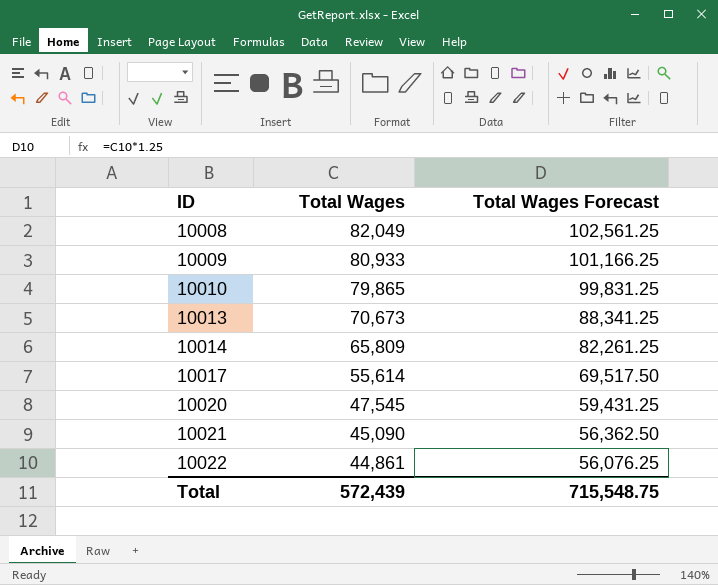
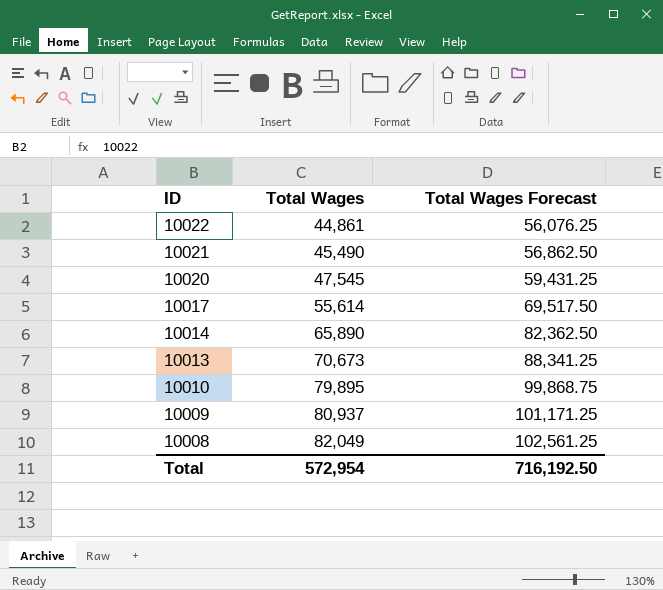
row order: ID ascending -> ID descending
10021 | Total Wages: 45,090 -> 45,490
10021 | Total Wages Forecast: 56,362.50 -> 56,862.50
10014 | Total Wages: 65,809 -> 65,890
10014 | Total Wages Forecast: 82,261.25 -> 82,362.50
10010 | Total Wages: 79,865 -> 79,895
10010 | Total Wages Forecast: 99,831.25 -> 99,868.75
10009 | Total Wages: 80,933 -> 80,937
10009 | Total Wages Forecast: 101,166.25 -> 101,171.25
Total | Total Wages: 572,439 -> 572,954
Total | Total Wages Forecast: 715,548.75 -> 716,192.50

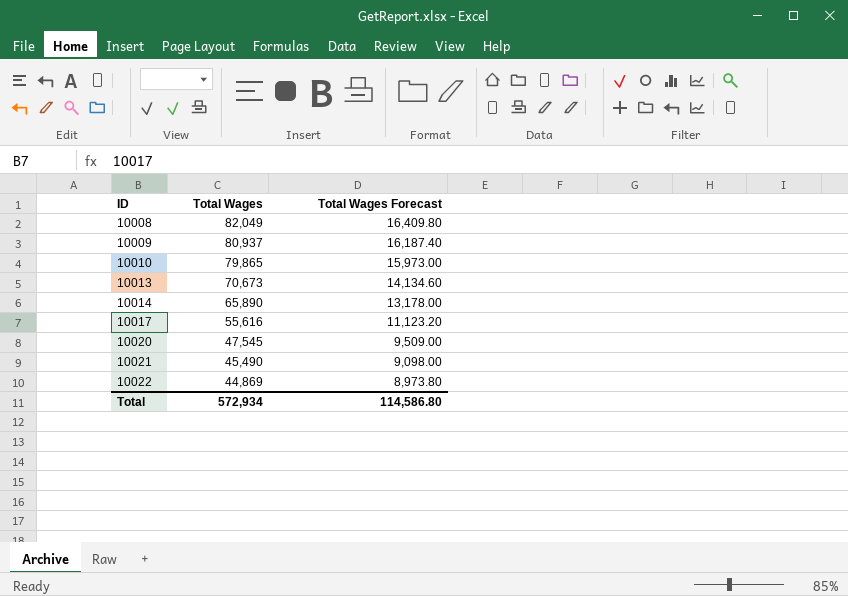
row order: ID descending -> ID ascending
column Total Wages Forecast | formula: [Total Wages] * 1.25 -> [Total Wages] * 0.2
10010 | Total Wages: 79,895 -> 79,865
10017 | Total Wages: 55,614 -> 55,616
10022 | Total Wages: 44,861 -> 44,869
Total | Total Wages: 572,954 -> 572,934
Total | Total Wages Forecast: 716,192.50 -> 114,586.80

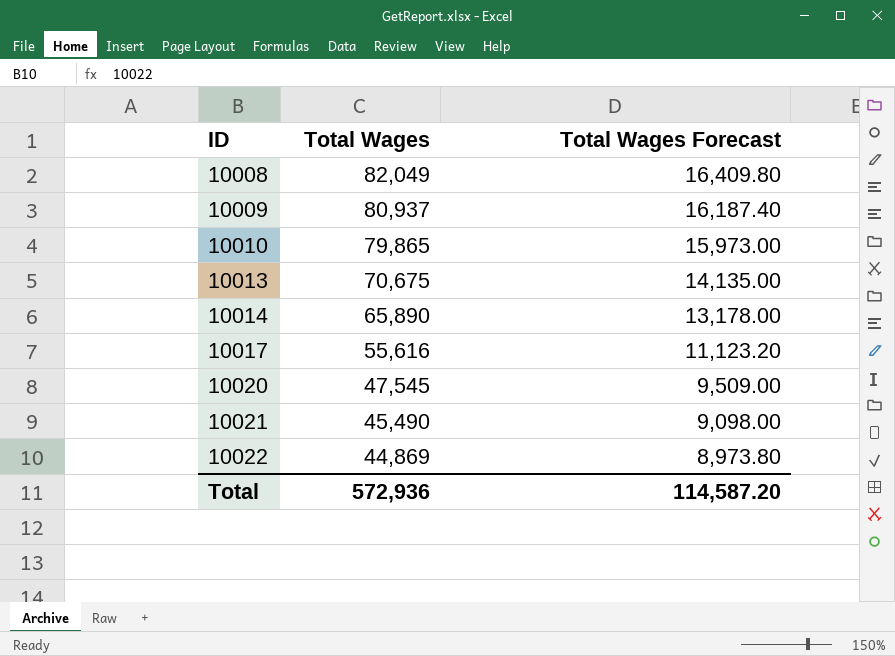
10013 | Total Wages: 70,673 -> 70,675
10013 | Total Wages Forecast: 14,134.60 -> 14,135.00
Total | Total Wages: 572,934 -> 572,936
Total | Total Wages Forecast: 114,586.80 -> 114,587.20

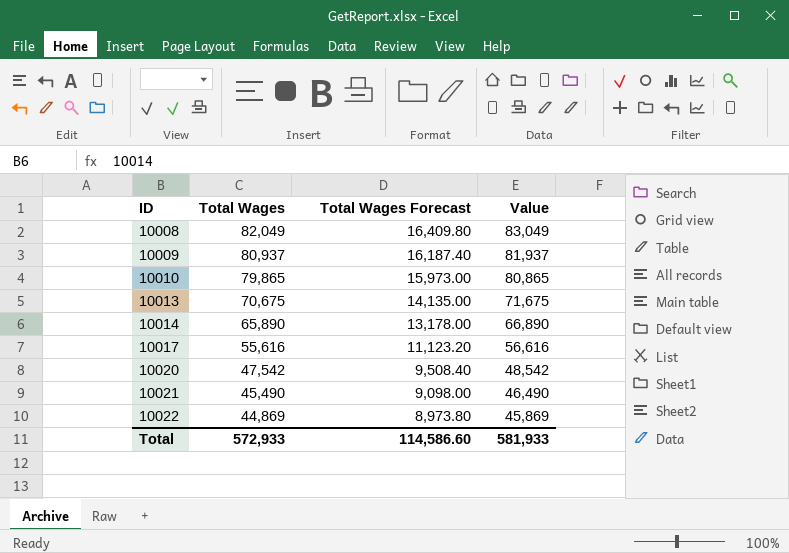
column Value | formula: none -> [Total Wages] + 1000
10020 | Total Wages: 47,545 -> 47,542
10020 | Total Wages Forecast: 9,509.00 -> 9,508.40
Total | Total Wages: 572,936 -> 572,933
Total | Total Wages Forecast: 114,587.20 -> 114,586.60

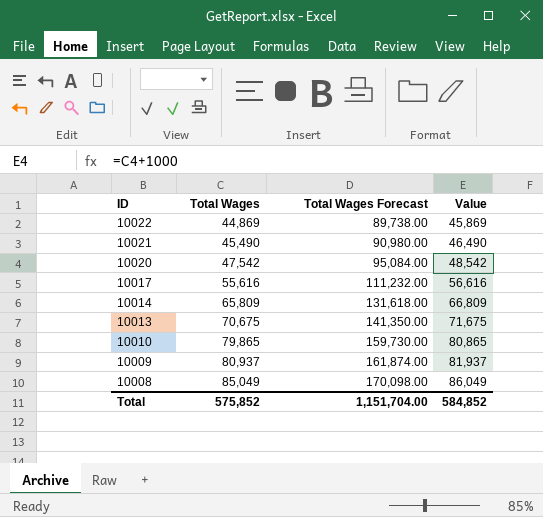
row order: ID ascending -> ID descending
column Total Wages Forecast | formula: [Total Wages] * 0.2 -> [Total Wages] * 2
10014 | Total Wages: 65,890 -> 65,809
10014 | Value: 66,890 -> 66,809
10008 | Total Wages: 82,049 -> 85,049
10008 | Value: 83,049 -> 86,049
Total | Total Wages: 572,933 -> 575,852
Total | Total Wages Forecast: 114,586.60 -> 1,151,704.00
Total | Value: 581,933 -> 584,852

